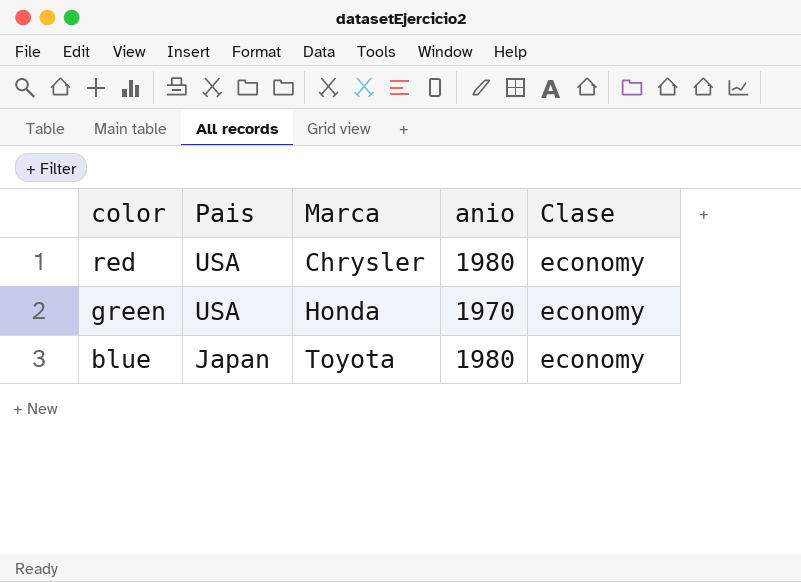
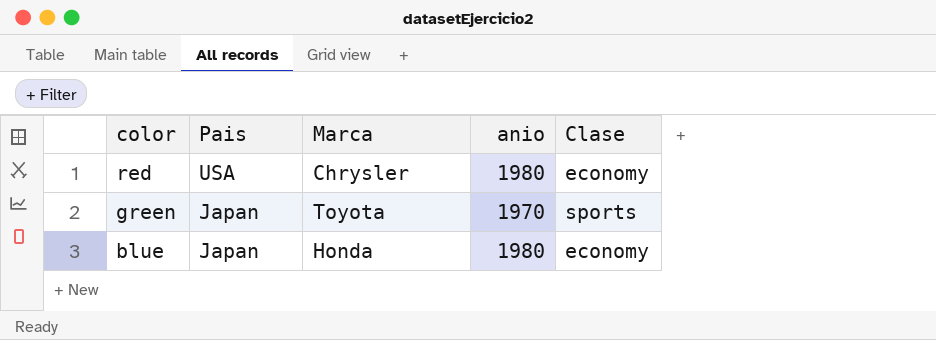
green | Pais: USA -> Japan
green | Marca: Honda -> Toyota
green | Clase: economy -> sports
blue | Marca: Toyota -> Honda

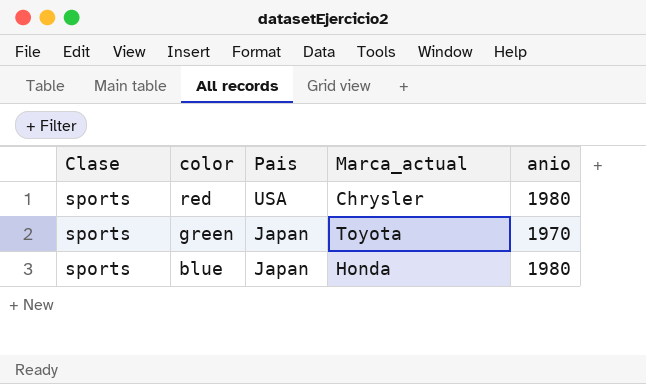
column Clase | position: 5 -> 1
column name: Marca -> Marca_actual
red | Clase: economy -> sports
blue | Clase: economy -> sports

